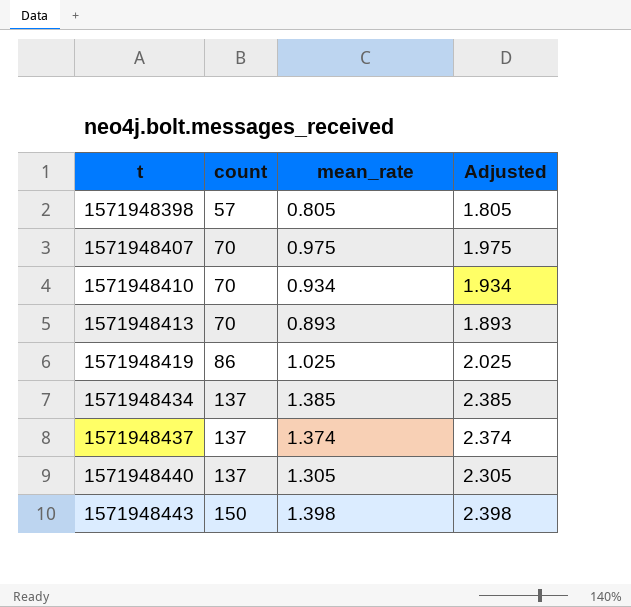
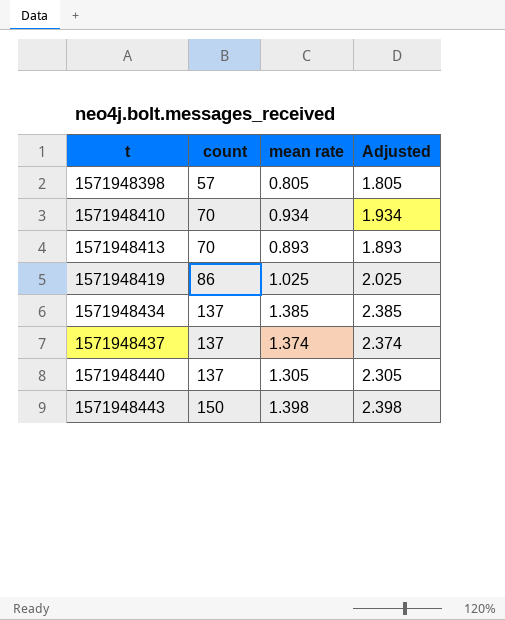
column name: mean_rate -> mean rate
row 1571948407: 70 | 0.975 | 1.975 -> none

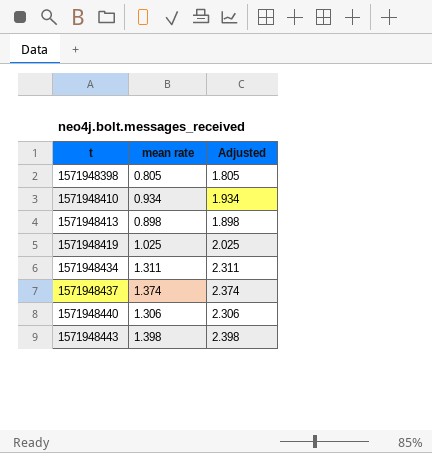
column count | position: 2 -> none
1571948413 | mean rate: 0.893 -> 0.898
1571948413 | Adjusted: 1.893 -> 1.898
1571948434 | mean rate: 1.385 -> 1.311
1571948434 | Adjusted: 2.385 -> 2.311
1571948440 | mean rate: 1.305 -> 1.306
1571948440 | Adjusted: 2.305 -> 2.306

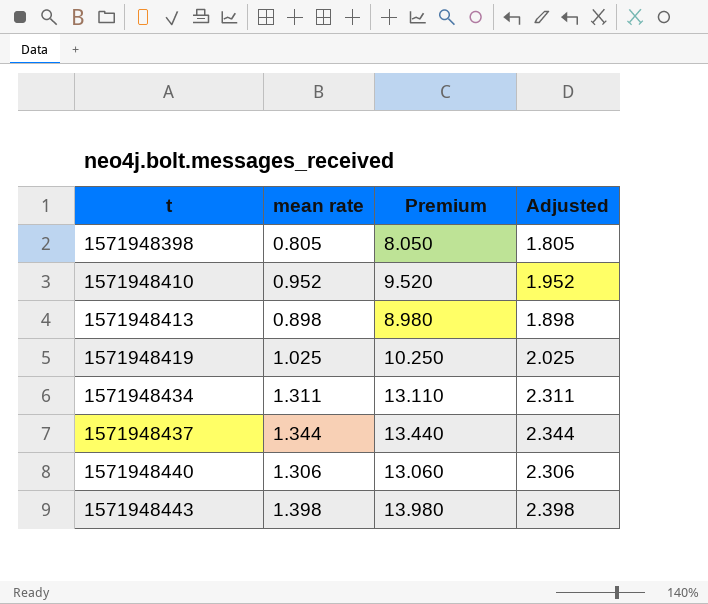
column Premium | formula: none -> [mean rate] * 10
1571948410 | mean rate: 0.934 -> 0.952
1571948410 | Adjusted: 1.934 -> 1.952
1571948437 | mean rate: 1.374 -> 1.344
1571948437 | Adjusted: 2.374 -> 2.344

